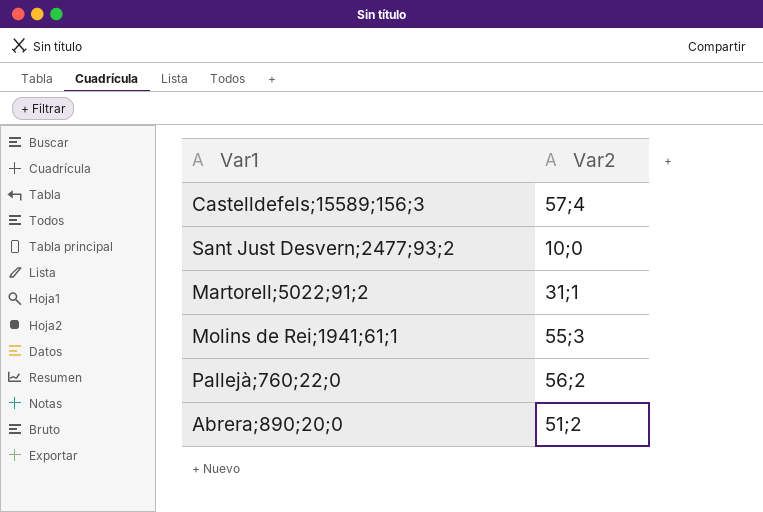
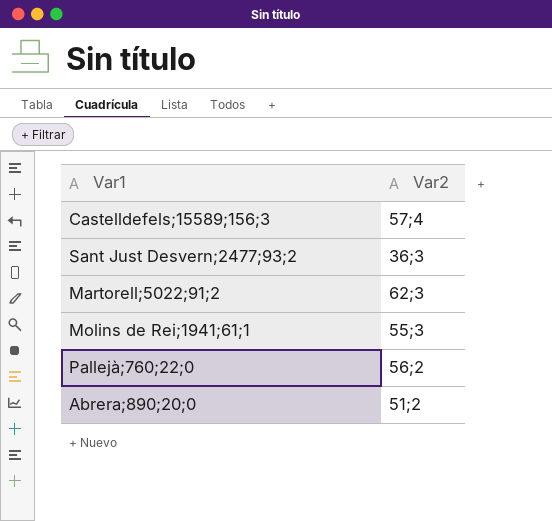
Sant Just Desvern;2477;93;2 | Var2: 10;0 -> 36;3
Martorell;5022;91;2 | Var2: 31;1 -> 62;3

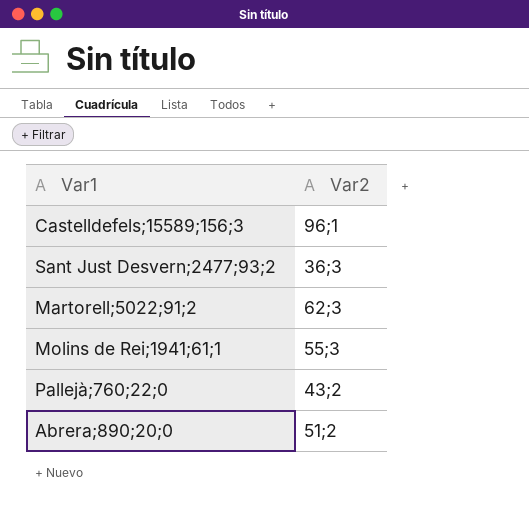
Castelldefels;15589;156;3 | Var2: 57;4 -> 96;1
Pallejà;760;22;0 | Var2: 56;2 -> 43;2

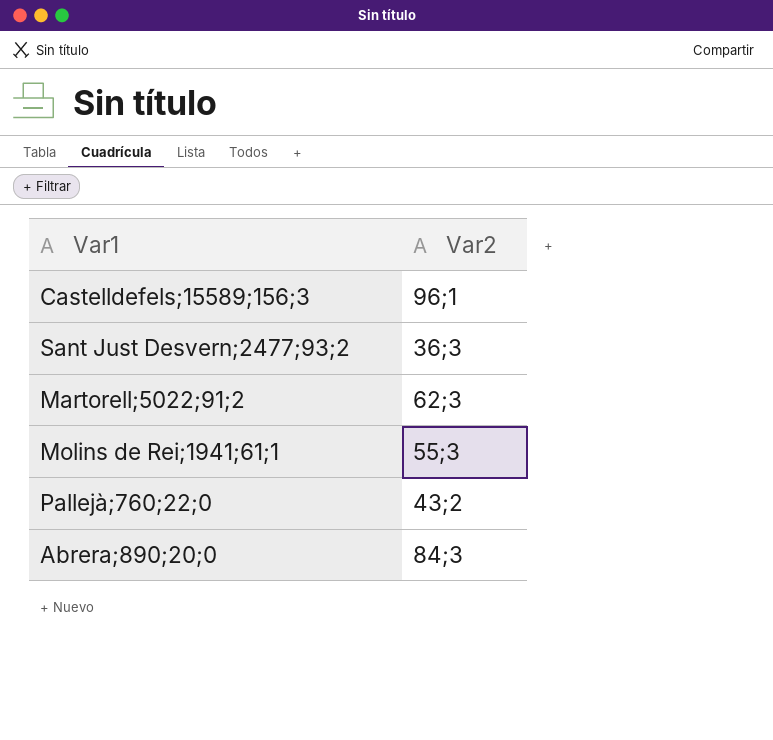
Abrera;890;20;0 | Var2: 51;2 -> 84;3

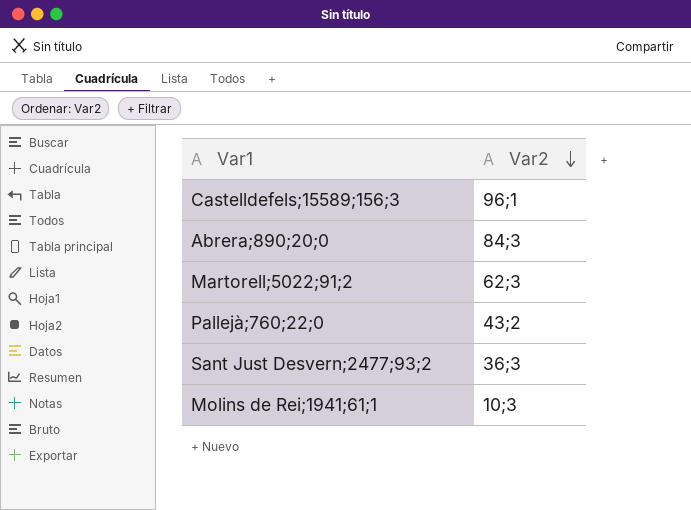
row order: none -> Var2 descending
Molins de Rei;1941;61;1 | Var2: 55;3 -> 10;3

